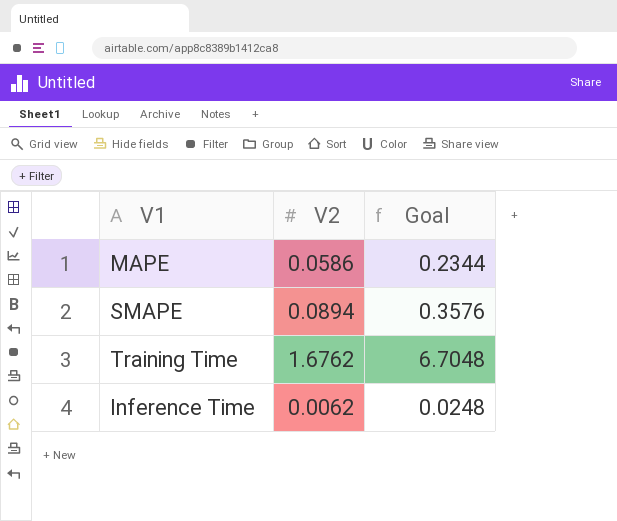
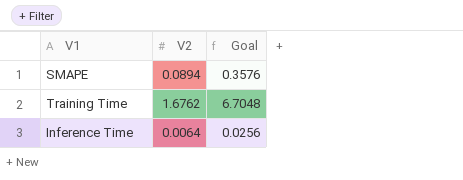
row MAPE: 0.0586 | 0.2344 -> none
Inference Time | V2: 0.0062 -> 0.0064
Inference Time | Goal: 0.0248 -> 0.0256

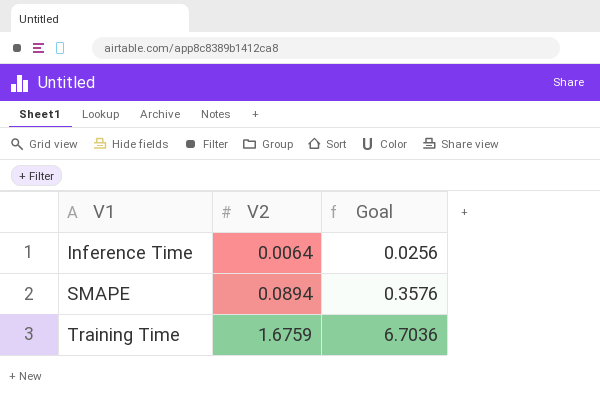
row order: none -> V1 ascending
Training Time | V2: 1.6762 -> 1.6759
Training Time | Goal: 6.7048 -> 6.7036

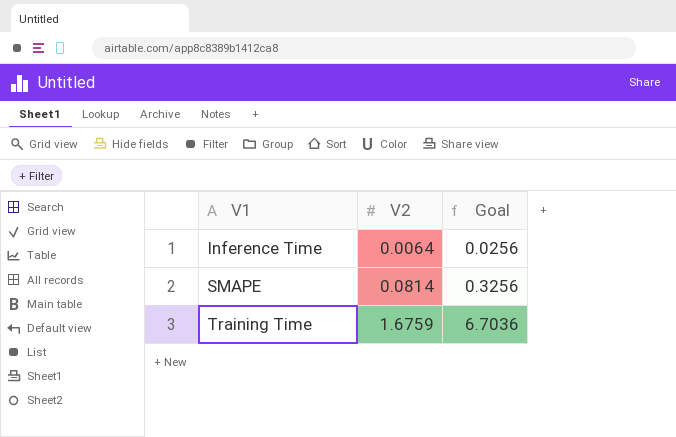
SMAPE | V2: 0.0894 -> 0.0814
SMAPE | Goal: 0.3576 -> 0.3256

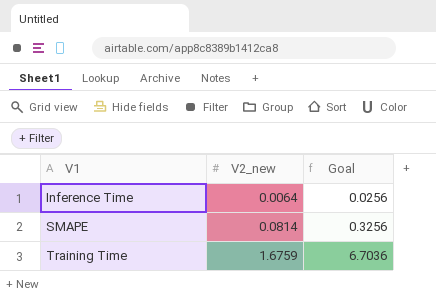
column name: V2 -> V2_new

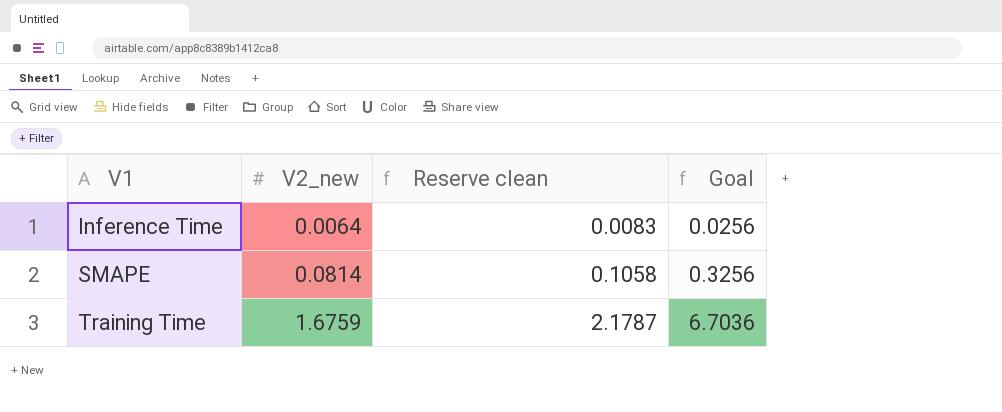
column Reserve clean | formula: none -> [V2_new] * 1.3

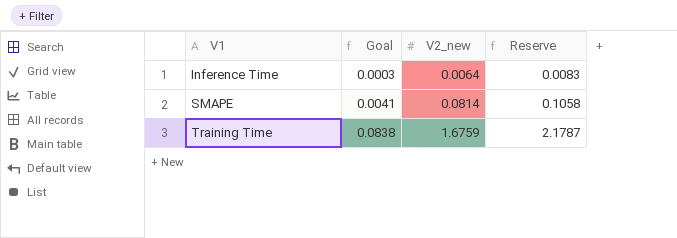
column Goal | formula: [V2_new] * 4 -> [V2_new] * 0.05
column Goal | position: 4 -> 2
column name: Reserve clean -> Reserve

